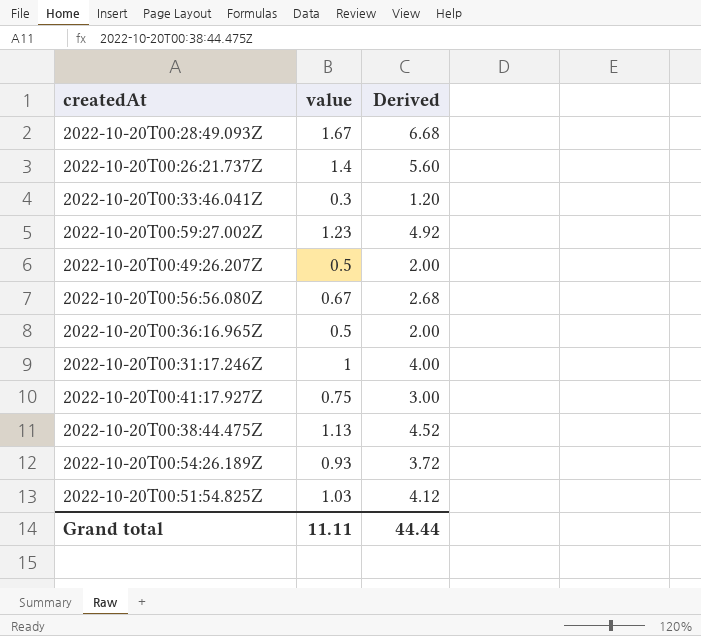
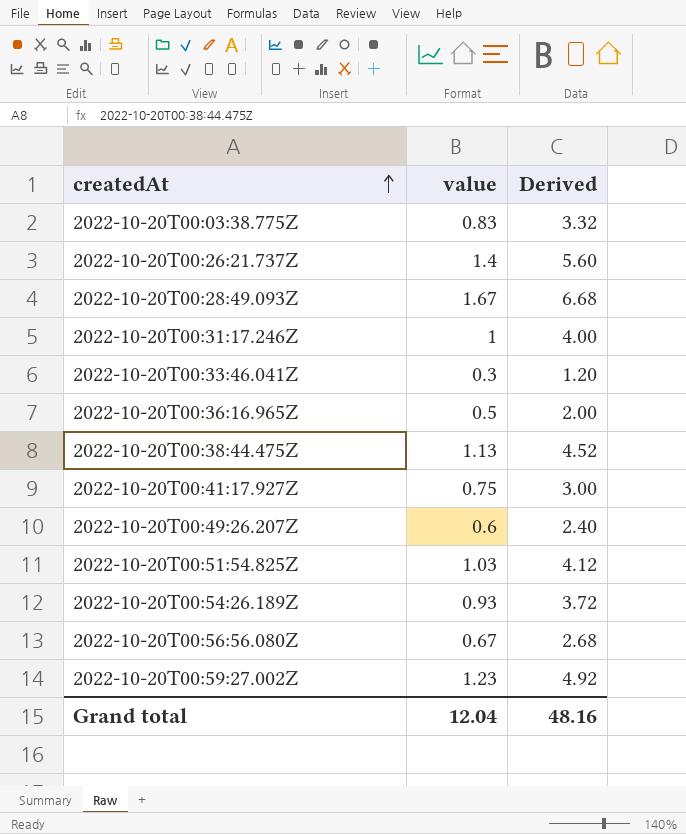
row order: none -> createdAt ascending
row 2022-10-20T00:03:38.775Z: none -> 0.83 | 3.32
2022-10-20T00:49:26.207Z | value: 0.5 -> 0.6
2022-10-20T00:49:26.207Z | Derived: 2.00 -> 2.40
Grand total | value: 11.11 -> 12.04
Grand total | Derived: 44.44 -> 48.16

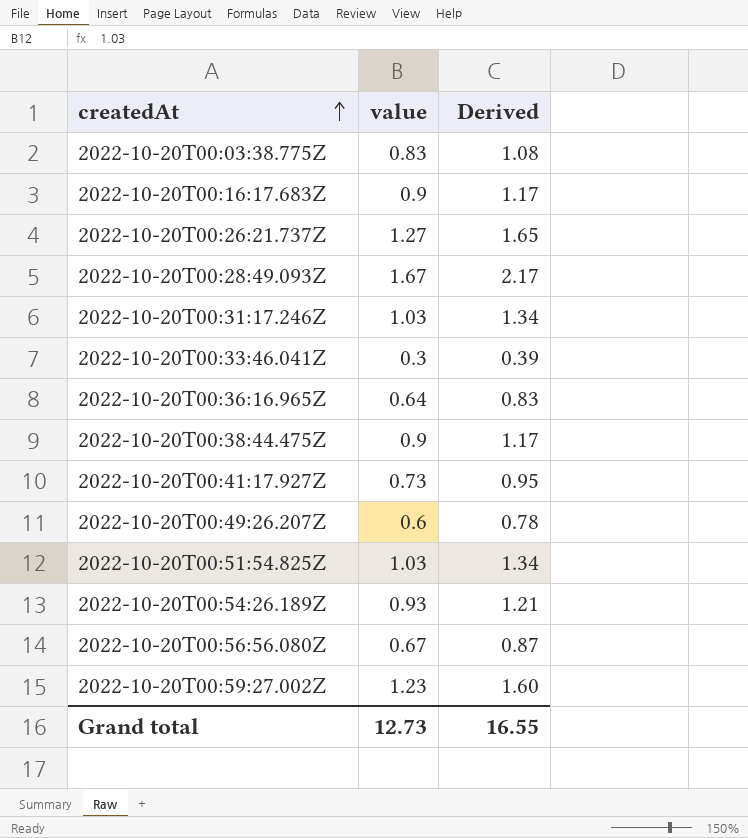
column Derived | formula: [value] * 4 -> [value] * 1.3
row 2022-10-20T00:16:17.683Z: none -> 0.9 | 1.17
2022-10-20T00:26:21.737Z | value: 1.4 -> 1.27
2022-10-20T00:31:17.246Z | value: 1 -> 1.03
2022-10-20T00:36:16.965Z | value: 0.5 -> 0.64
2022-10-20T00:38:44.475Z | value: 1.13 -> 0.9
2022-10-20T00:41:17.927Z | value: 0.75 -> 0.73
Grand total | value: 12.04 -> 12.73
Grand total | Derived: 48.16 -> 16.55

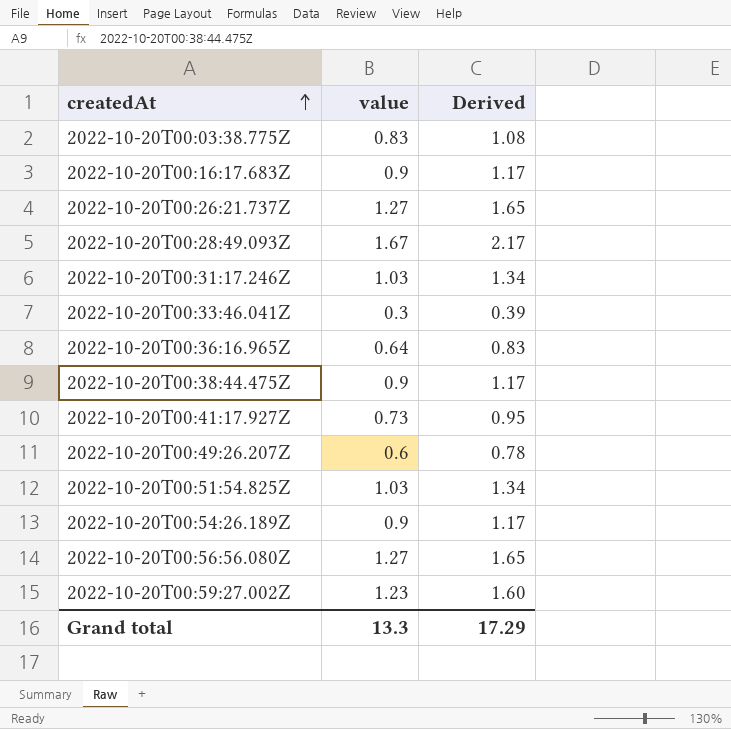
2022-10-20T00:54:26.189Z | value: 0.93 -> 0.9
2022-10-20T00:54:26.189Z | Derived: 1.21 -> 1.17
2022-10-20T00:56:56.080Z | value: 0.67 -> 1.27
2022-10-20T00:56:56.080Z | Derived: 0.87 -> 1.65
Grand total | value: 12.73 -> 13.3
Grand total | Derived: 16.55 -> 17.29

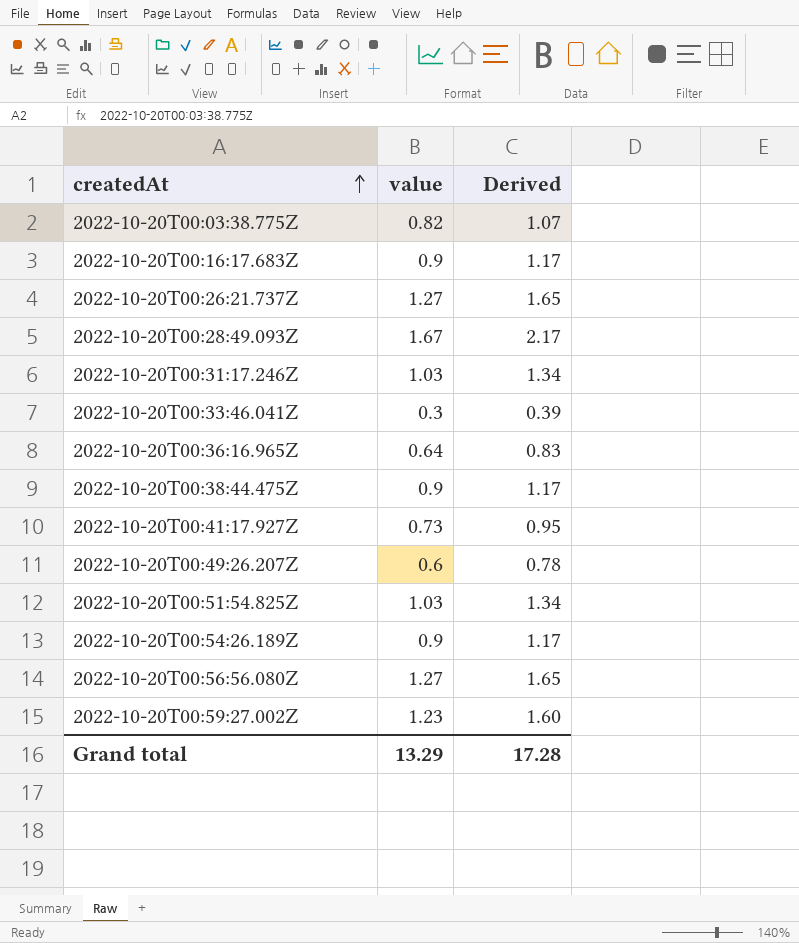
2022-10-20T00:03:38.775Z | value: 0.83 -> 0.82
2022-10-20T00:03:38.775Z | Derived: 1.08 -> 1.07
Grand total | value: 13.3 -> 13.29
Grand total | Derived: 17.29 -> 17.28

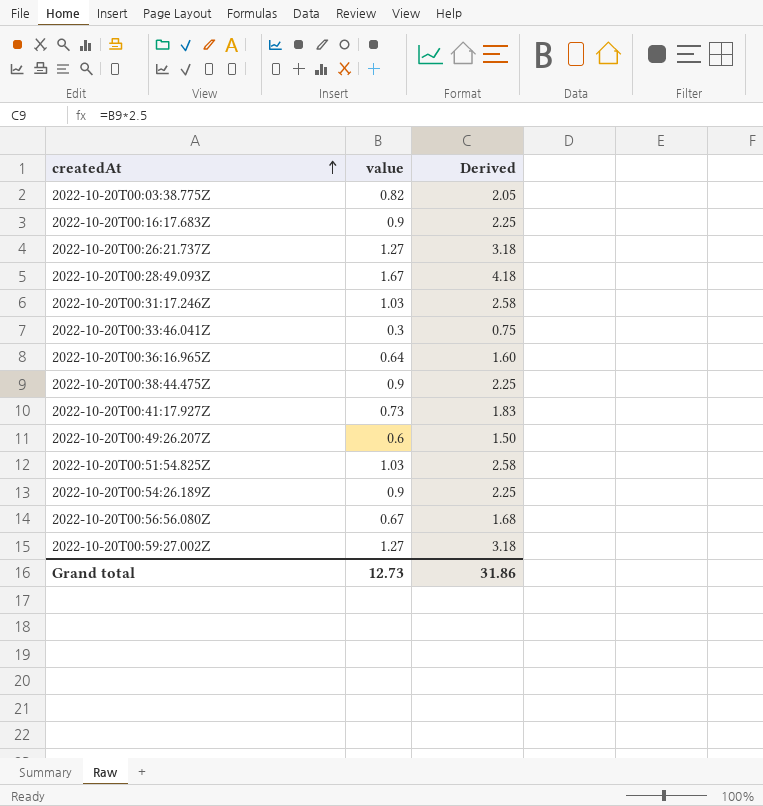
column Derived | formula: [value] * 1.3 -> [value] * 2.5
2022-10-20T00:56:56.080Z | value: 1.27 -> 0.67
2022-10-20T00:59:27.002Z | value: 1.23 -> 1.27
Grand total | value: 13.29 -> 12.73
Grand total | Derived: 17.28 -> 31.86

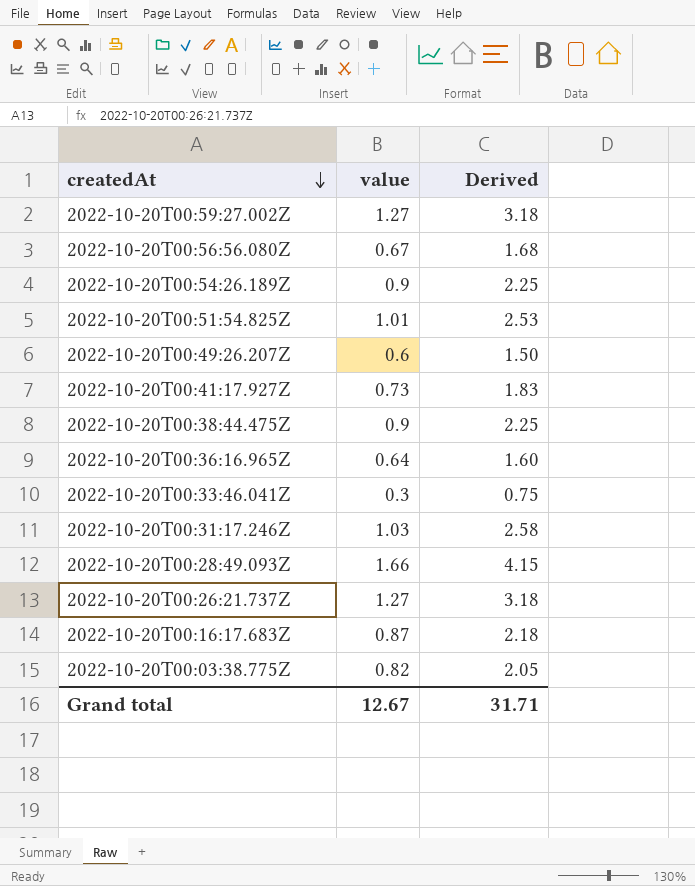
row order: createdAt ascending -> createdAt descending
2022-10-20T00:51:54.825Z | value: 1.03 -> 1.01
2022-10-20T00:51:54.825Z | Derived: 2.58 -> 2.53
2022-10-20T00:28:49.093Z | value: 1.67 -> 1.66
2022-10-20T00:28:49.093Z | Derived: 4.18 -> 4.15
2022-10-20T00:16:17.683Z | value: 0.9 -> 0.87
2022-10-20T00:16:17.683Z | Derived: 2.25 -> 2.18
Grand total | value: 12.73 -> 12.67
Grand total | Derived: 31.86 -> 31.71

